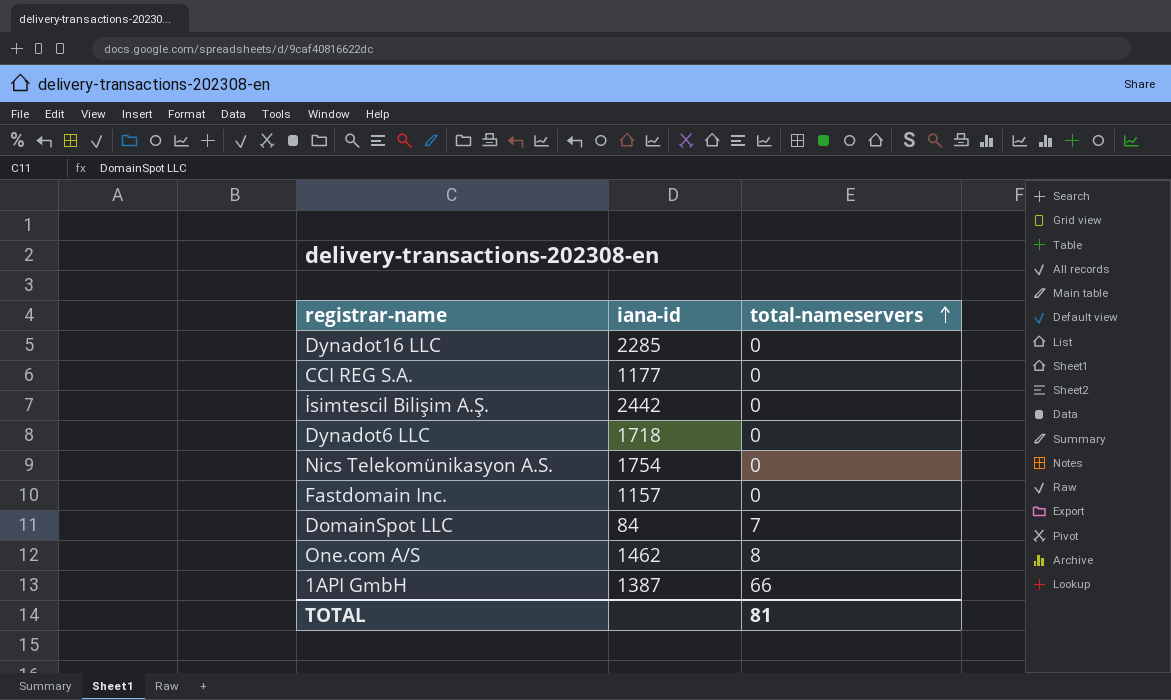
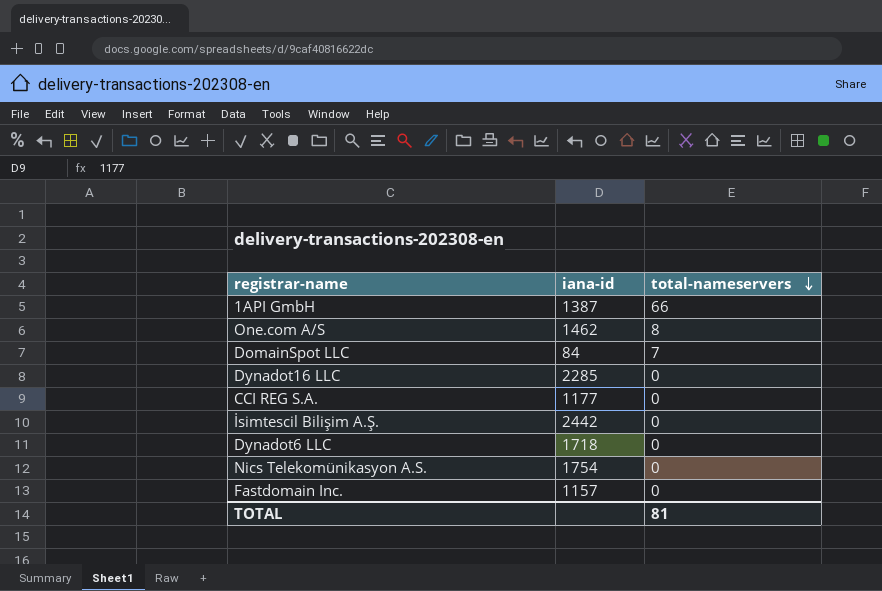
row order: total-nameservers ascending -> total-nameservers descending

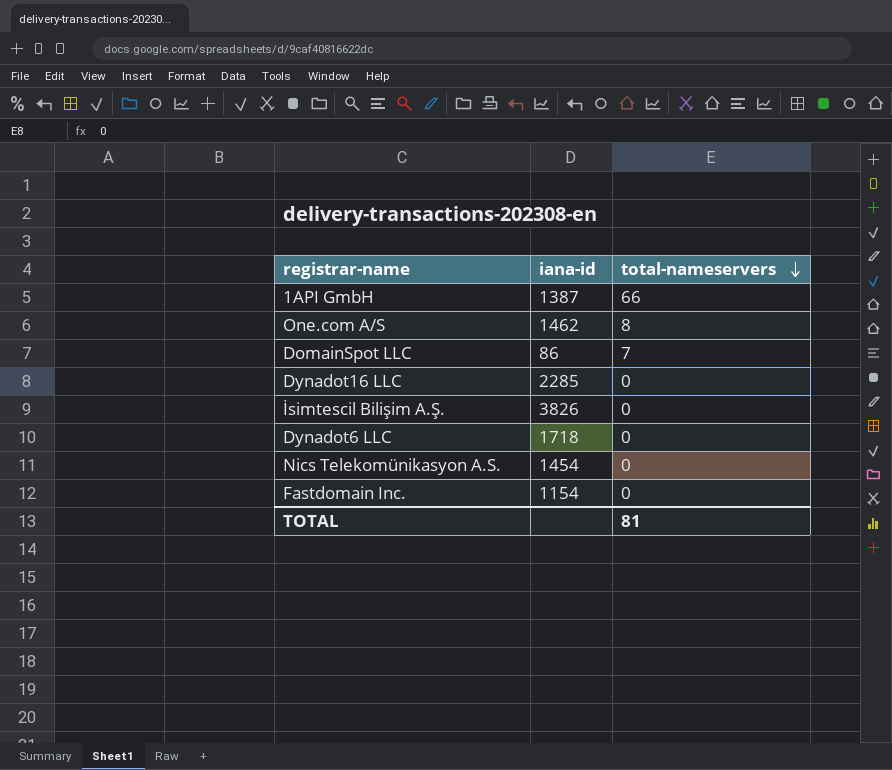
row CCI REG S.A.: 1177 | 0 -> none
DomainSpot LLC | iana-id: 84 -> 86
İsimtescil Bilişim A.Ş. | iana-id: 2442 -> 3826
Nics Telekomünikasyon A.S. | iana-id: 1754 -> 1454
Fastdomain Inc. | iana-id: 1157 -> 1154

